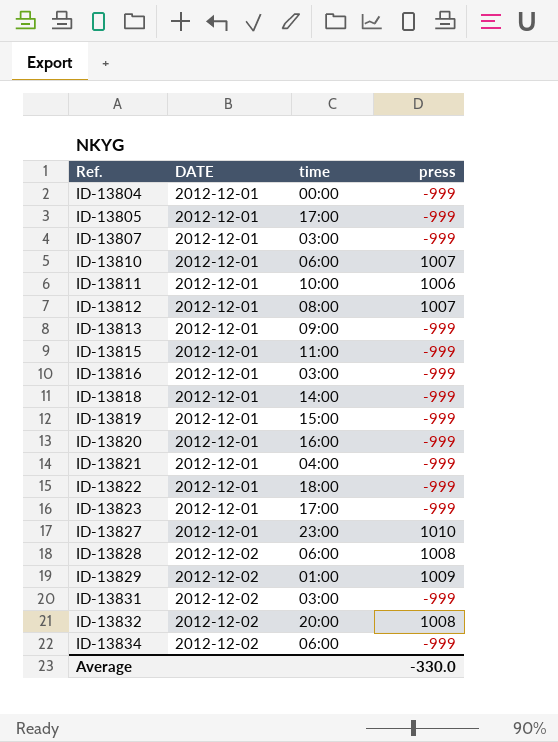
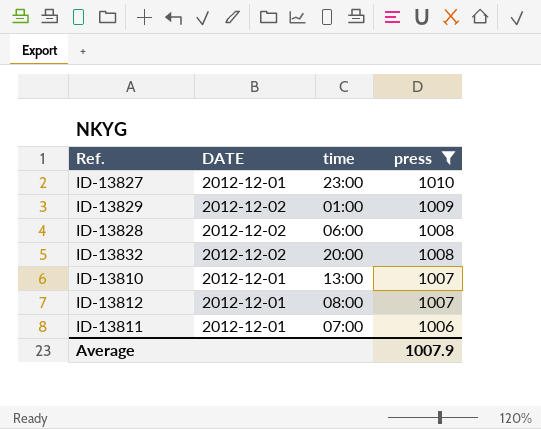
filter: none -> press != -999
row order: Ref. ascending -> press descending
ID-13810 | time: 06:00 -> 13:00
ID-13811 | time: 10:00 -> 07:00
Average | press: -330.0 -> 1007.9

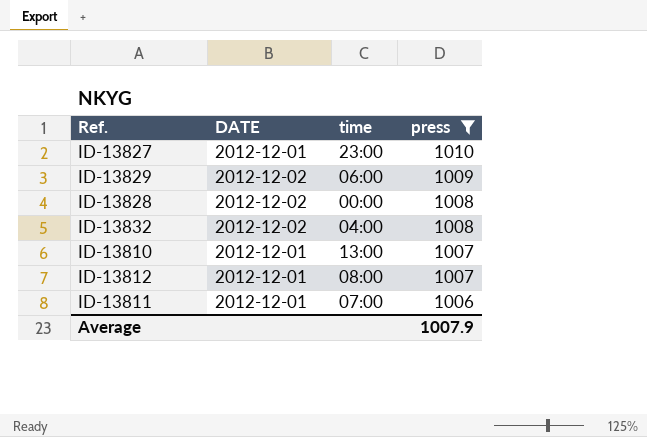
ID-13829 | time: 01:00 -> 06:00
ID-13828 | time: 06:00 -> 00:00
ID-13832 | time: 20:00 -> 04:00

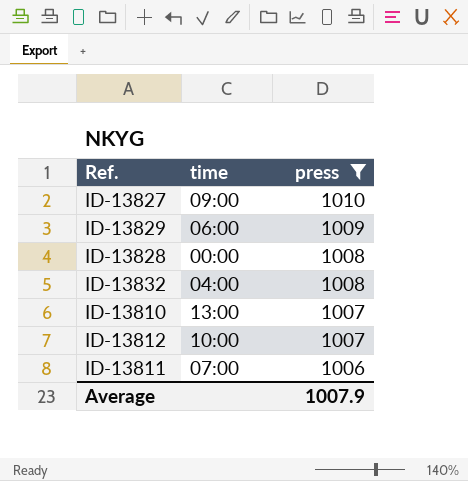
column DATE | position: 2 -> none
ID-13827 | time: 23:00 -> 09:00
ID-13812 | time: 08:00 -> 10:00

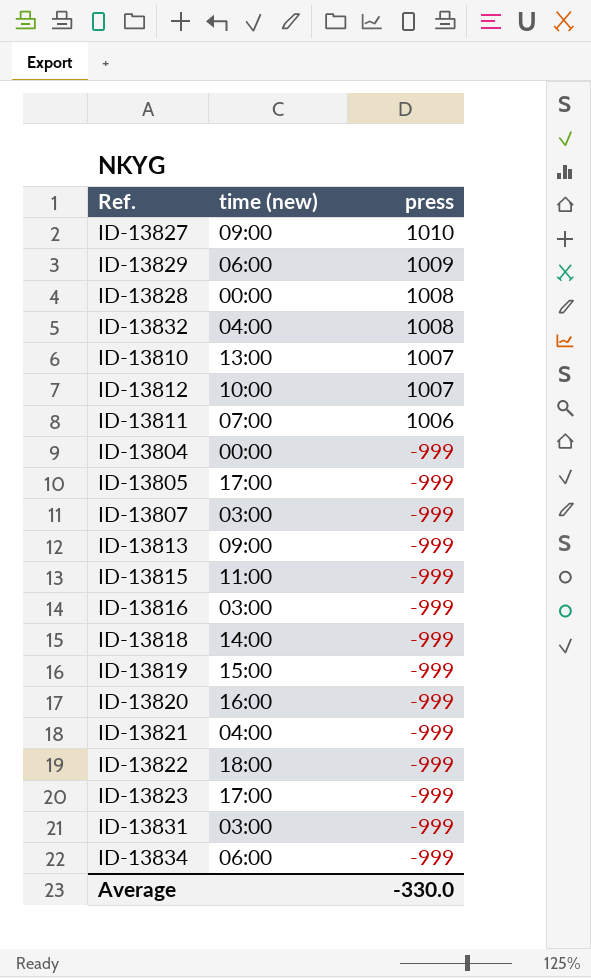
filter: press != -999 -> none
column name: time -> time (new)
Average | press: 1007.9 -> -330.0

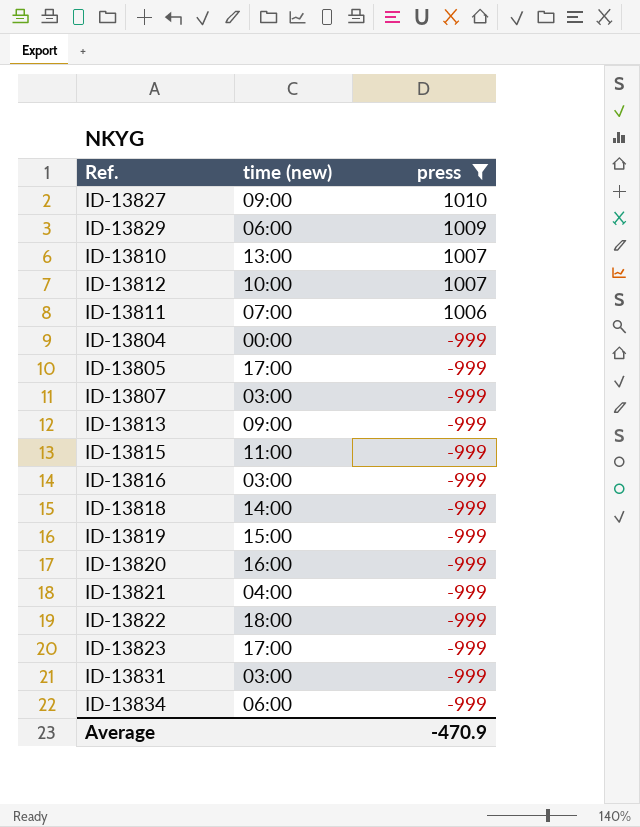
filter: none -> press != 1008
Average | press: -330.0 -> -470.9

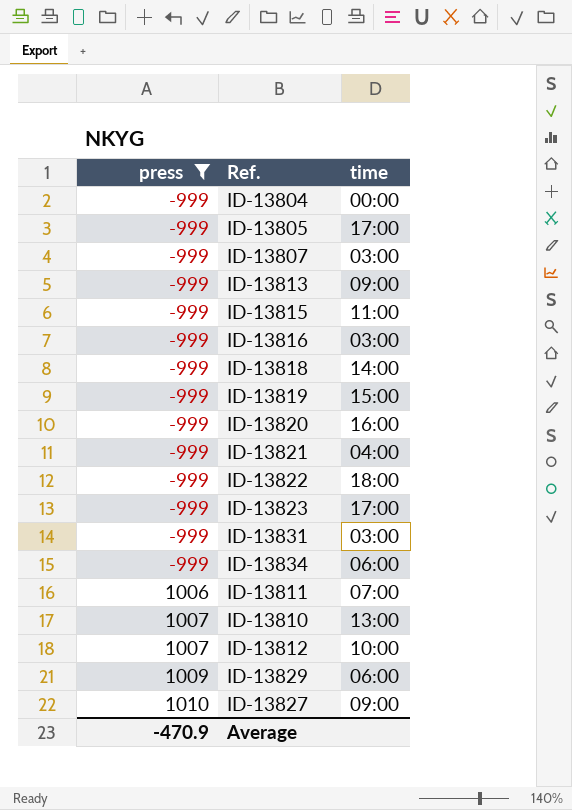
row order: press descending -> press ascending
column press | position: 3 -> 1
column name: time (new) -> time

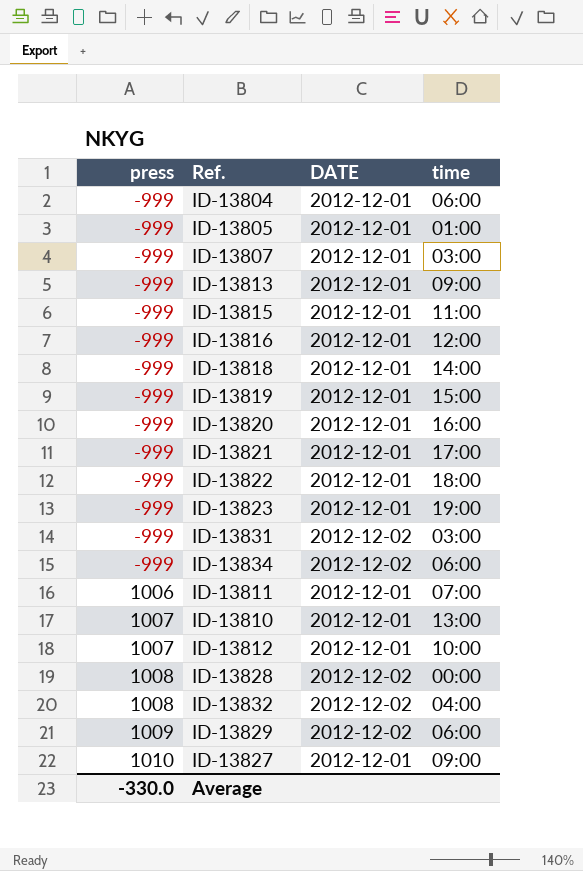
filter: press != 1008 -> none
column DATE | position: none -> 3
ID-13804 | time: 00:00 -> 06:00
ID-13805 | time: 17:00 -> 01:00
ID-13816 | time: 03:00 -> 12:00
ID-13821 | time: 04:00 -> 17:00
ID-13823 | time: 17:00 -> 19:00
Average | press: -470.9 -> -330.0

